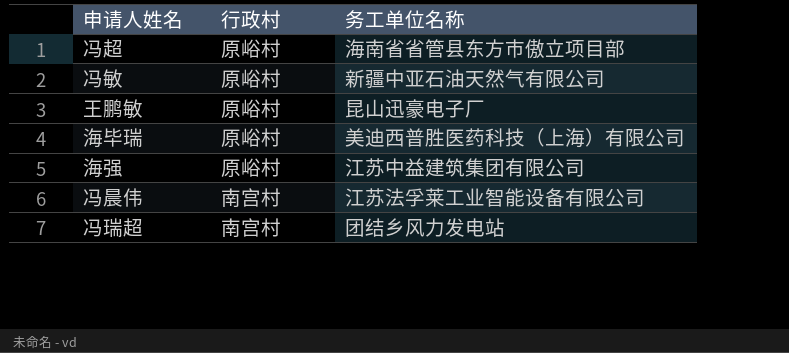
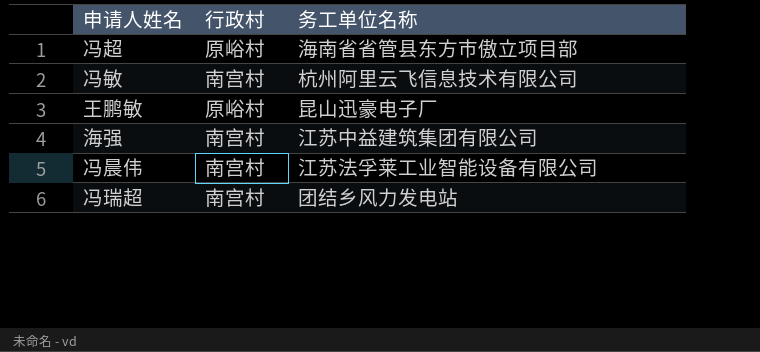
row 海毕瑞: 原峪村 | 美迪西普胜医药科技（上海）有限公司 -> none
冯敏 | 行政村: 原峪村 -> 南宫村
冯敏 | 务工单位名称: 新疆中亚石油天然气有限公司 -> 杭州阿里云飞信息技术有限公司
海强 | 行政村: 原峪村 -> 南宫村

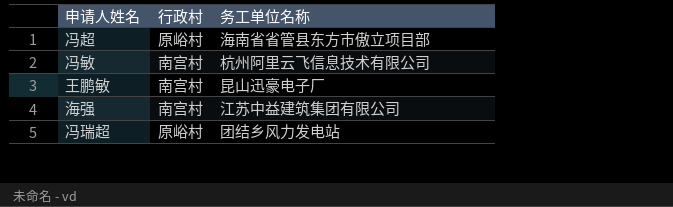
row 冯晨伟: 南宫村 | 江苏法孚莱工业智能设备有限公司 -> none
王鹏敏 | 行政村: 原峪村 -> 南宫村
冯瑞超 | 行政村: 南宫村 -> 原峪村

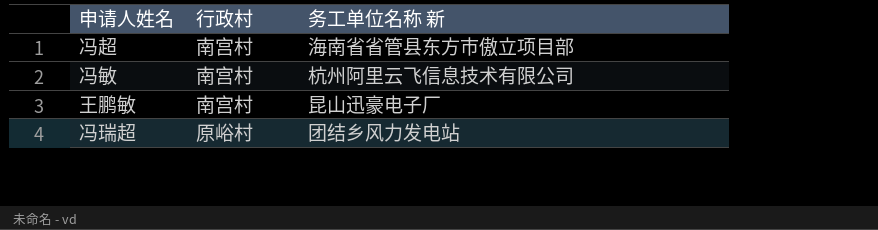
column name: 务工单位名称 -> 务工单位名称 新
row 海强: 南宫村 | 江苏中益建筑集团有限公司 -> none
冯超 | 行政村: 原峪村 -> 南宫村

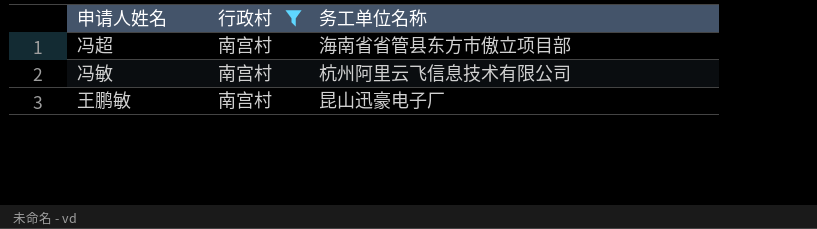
filter: none -> 行政村 = 南宫村
column name: 务工单位名称 新 -> 务工单位名称

